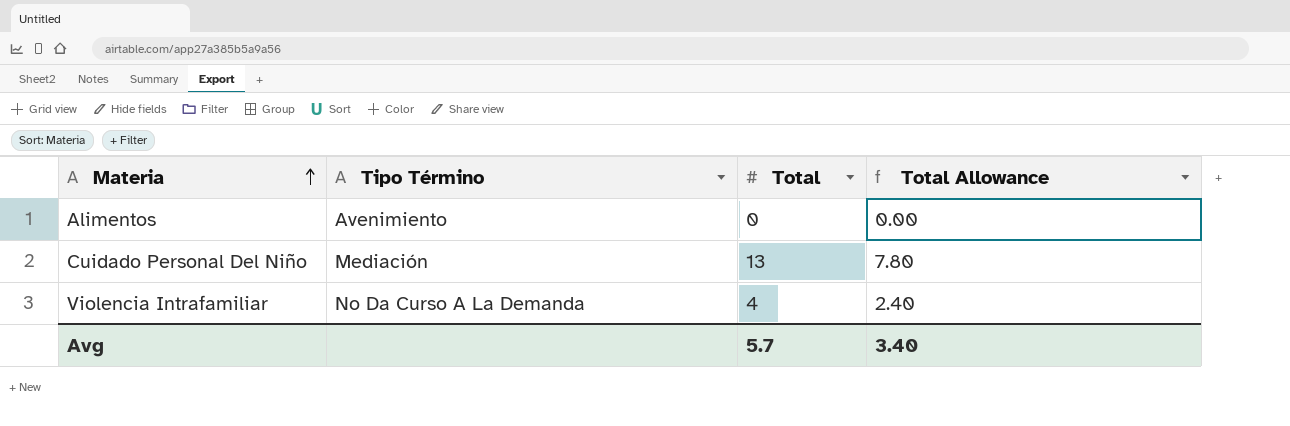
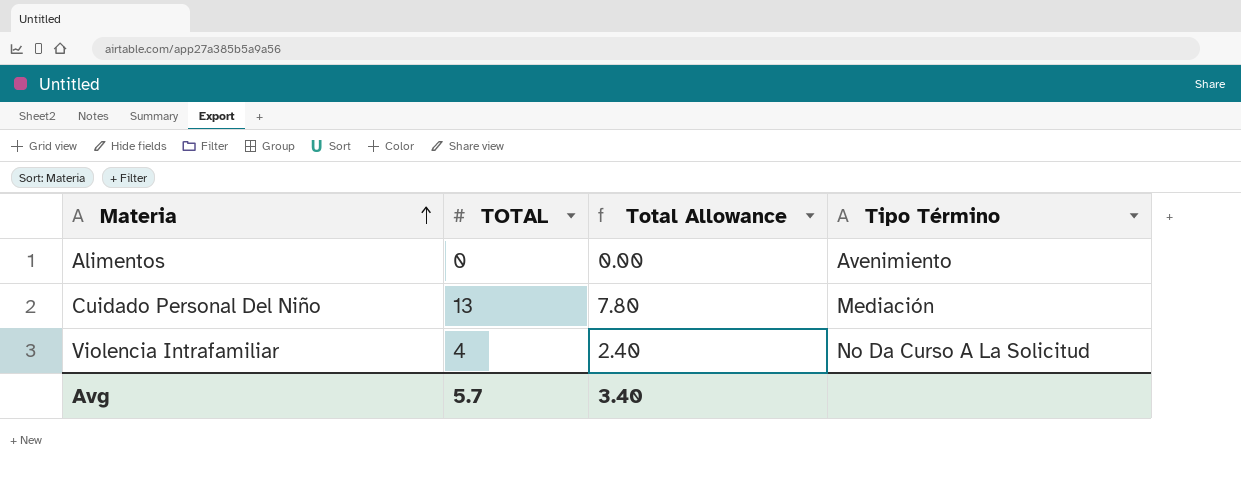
column name: Total -> TOTAL
column Tipo Término | position: 2 -> 4
Violencia Intrafamiliar | Tipo Término: No Da Curso A La Demanda -> No Da Curso A La Solicitud

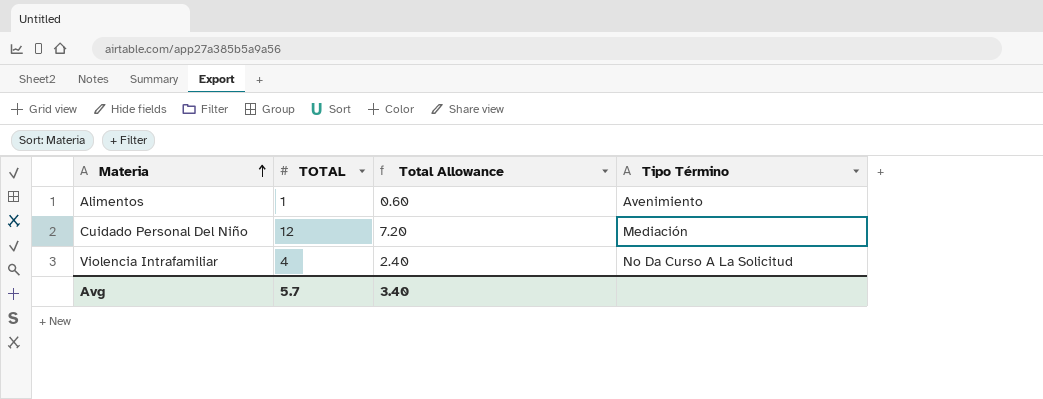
Alimentos | TOTAL: 0 -> 1
Alimentos | Total Allowance: 0.00 -> 0.60
Cuidado Personal Del Niño | TOTAL: 13 -> 12
Cuidado Personal Del Niño | Total Allowance: 7.80 -> 7.20

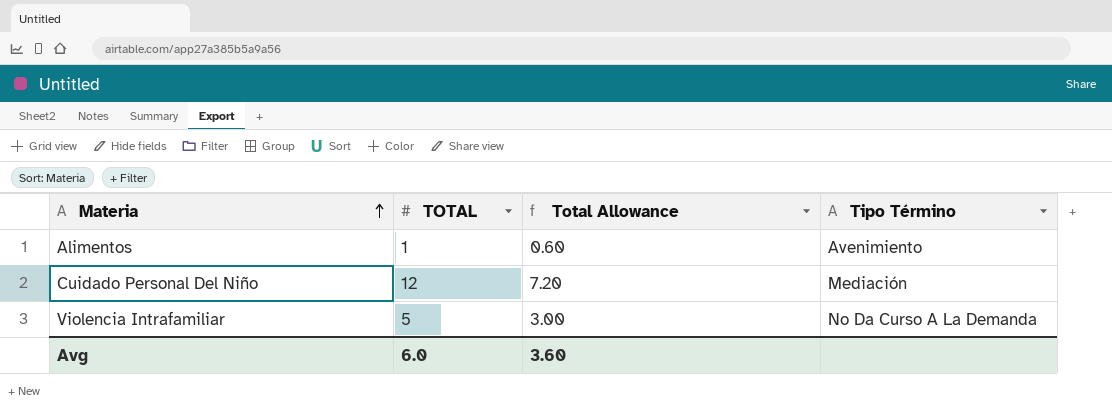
Violencia Intrafamiliar | TOTAL: 4 -> 5
Violencia Intrafamiliar | Total Allowance: 2.40 -> 3.00
Violencia Intrafamiliar | Tipo Término: No Da Curso A La Solicitud -> No Da Curso A La Demanda
Avg | TOTAL: 5.7 -> 6.0
Avg | Total Allowance: 3.40 -> 3.60

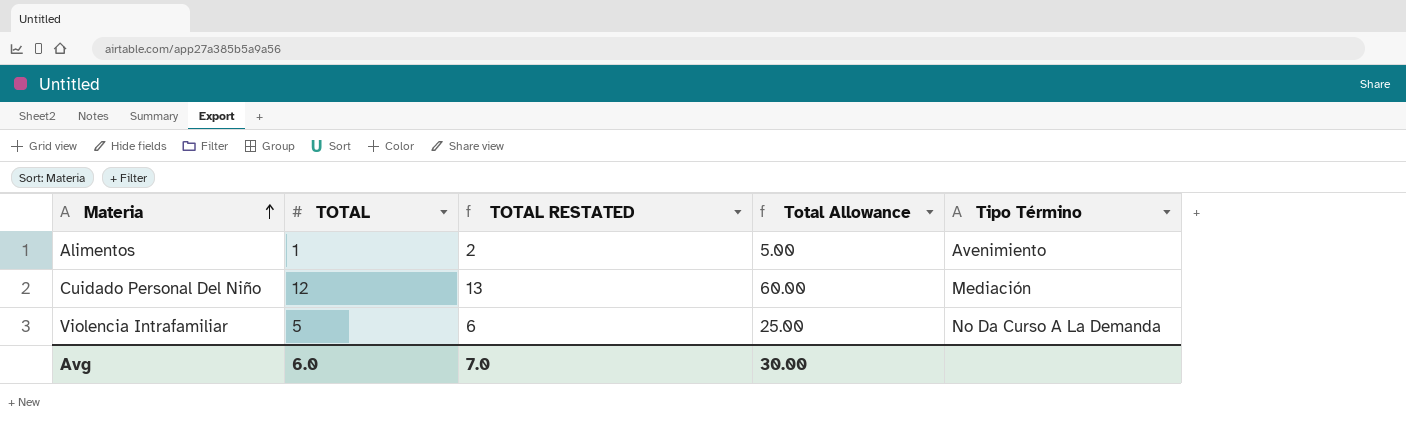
column TOTAL RESTATED | formula: none -> [TOTAL] + 1
column Total Allowance | formula: [TOTAL] * 0.6 -> [TOTAL] * 5
Avg | Total Allowance: 3.60 -> 30.00

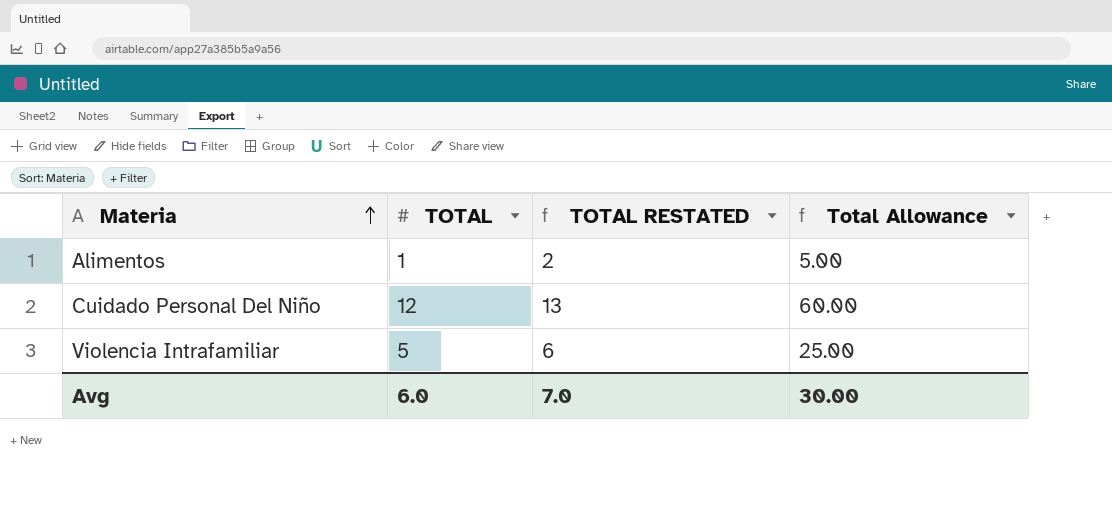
column Tipo Término | position: 5 -> none

